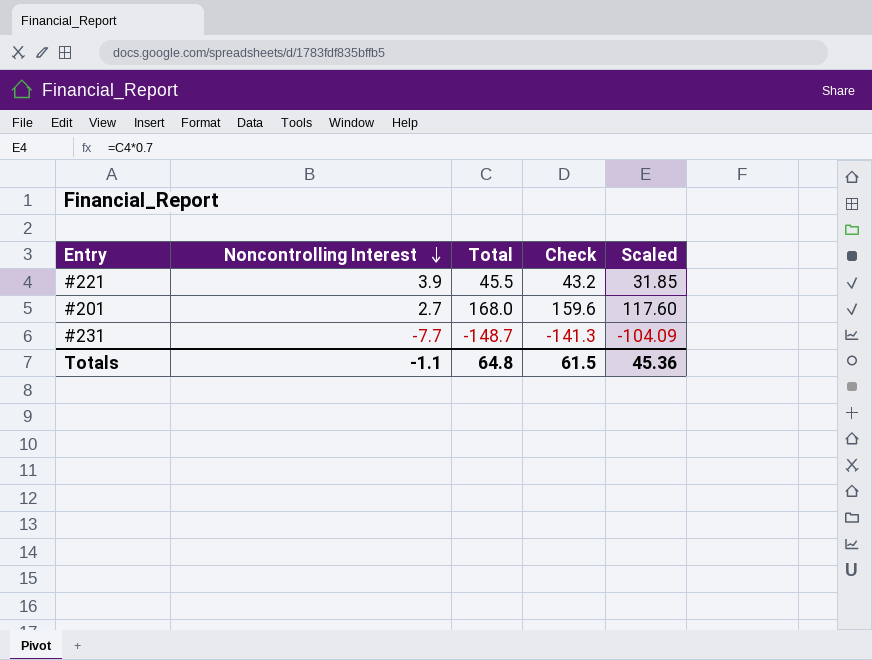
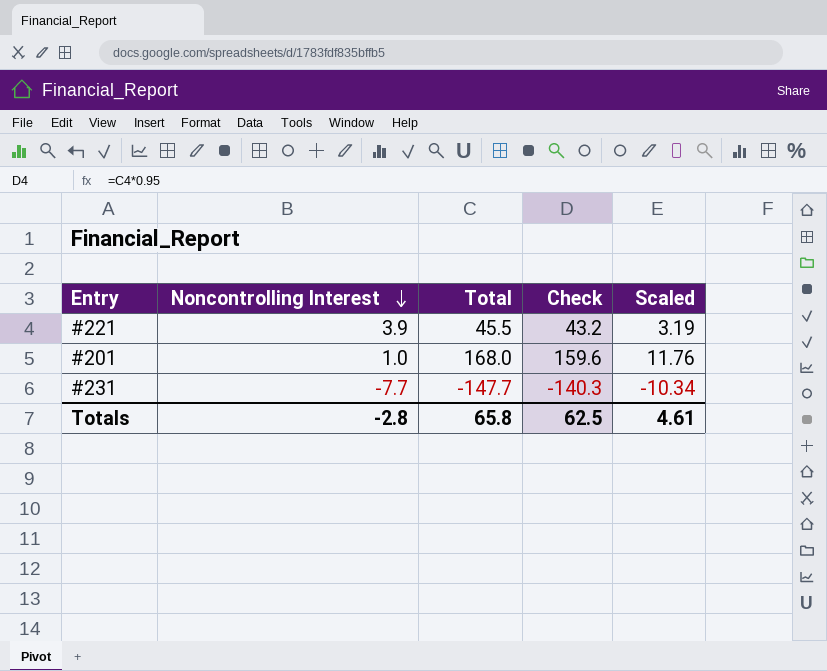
column Scaled | formula: [Total] * 0.7 -> [Total] * 0.07
#201 | Noncontrolling Interest: 2.7 -> 1.0
#231 | Total: -148.7 -> -147.7
#231 | Check: -141.3 -> -140.3
Totals | Noncontrolling Interest: -1.1 -> -2.8
Totals | Total: 64.8 -> 65.8
Totals | Check: 61.5 -> 62.5
Totals | Scaled: 45.36 -> 4.61

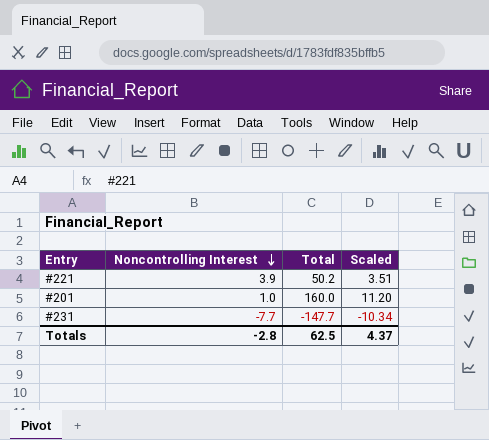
column Check | formula: [Total] * 0.95 -> none
#221 | Total: 45.5 -> 50.2
#221 | Scaled: 3.19 -> 3.51
#201 | Total: 168.0 -> 160.0
#201 | Scaled: 11.76 -> 11.20
Totals | Total: 65.8 -> 62.5
Totals | Scaled: 4.61 -> 4.37

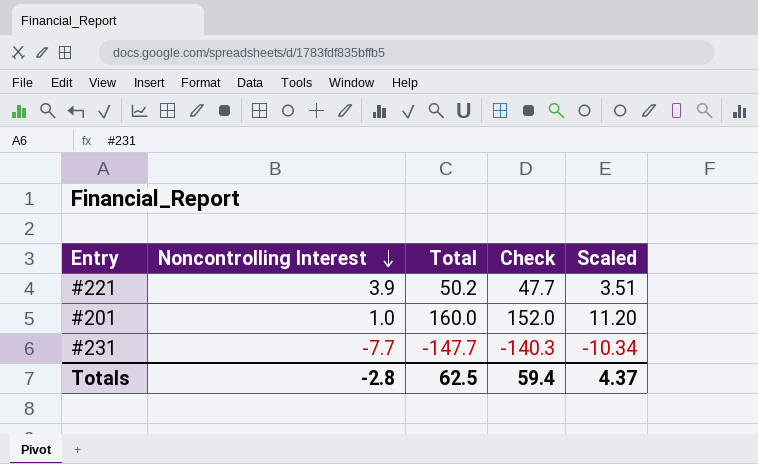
column Check | formula: none -> [Total] * 0.95

